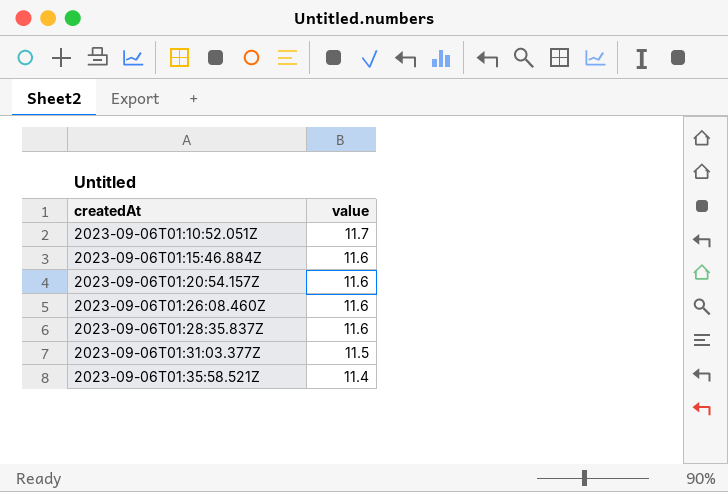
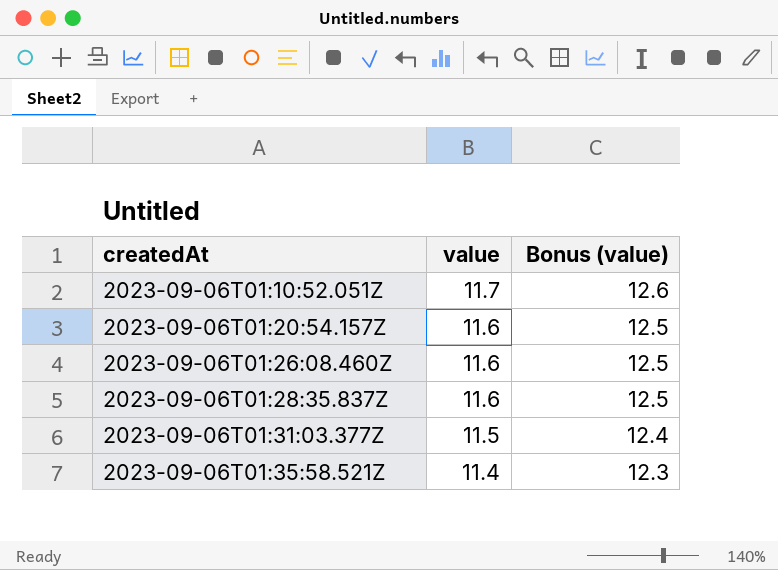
column Bonus (value) | formula: none -> [value] * 1.08
row 2023-09-06T01:15:46.884Z: 11.6 -> none

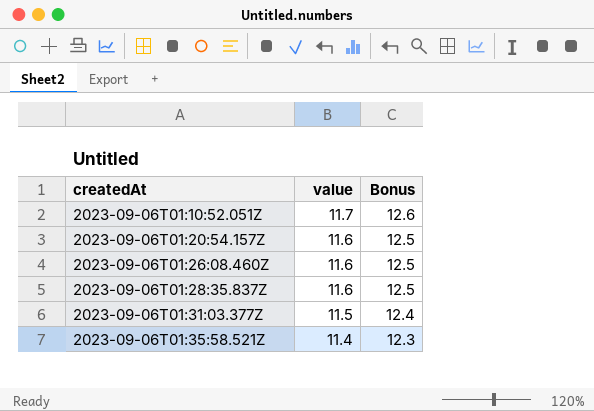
column name: Bonus (value) -> Bonus

